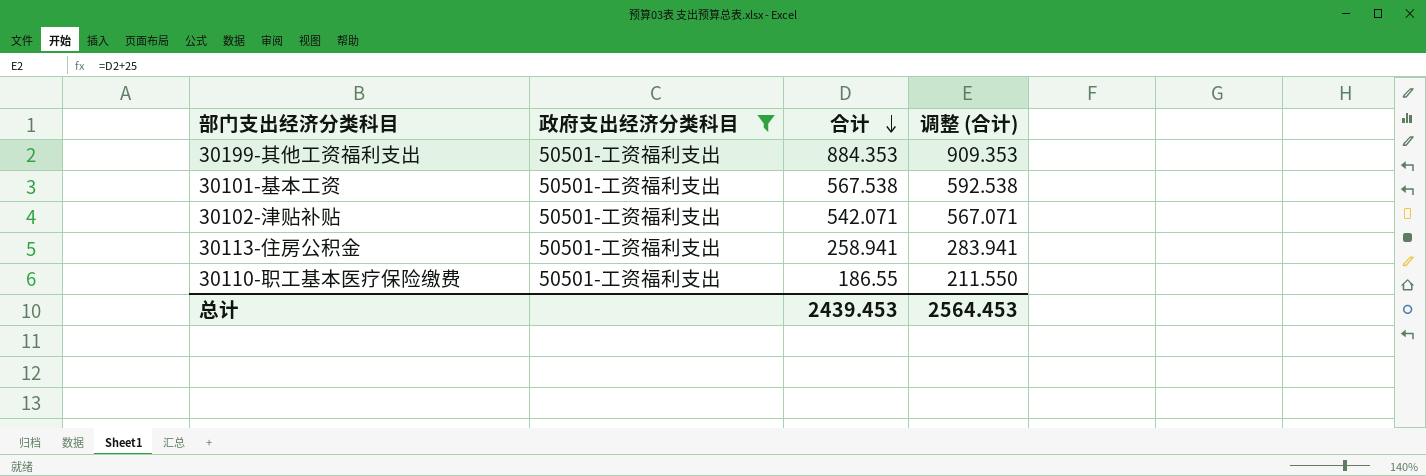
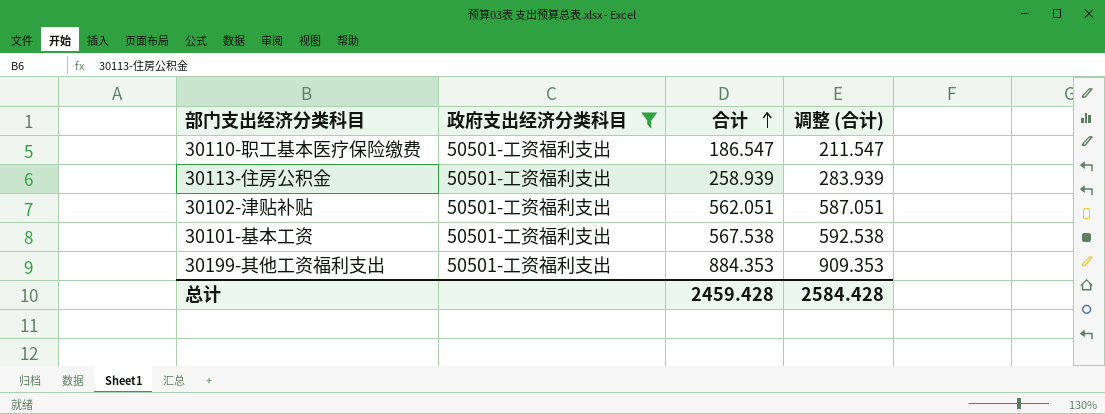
row order: 合计 descending -> 合计 ascending
30110-职工基本医疗保险缴费 | 合计: 186.55 -> 186.547
30110-职工基本医疗保险缴费 | 调整 (合计): 211.550 -> 211.547
30113-住房公积金 | 合计: 258.941 -> 258.939
30113-住房公积金 | 调整 (合计): 283.941 -> 283.939
30102-津贴补贴 | 合计: 542.071 -> 562.051
30102-津贴补贴 | 调整 (合计): 567.071 -> 587.051
总计 | 合计: 2439.453 -> 2459.428
总计 | 调整 (合计): 2564.453 -> 2584.428

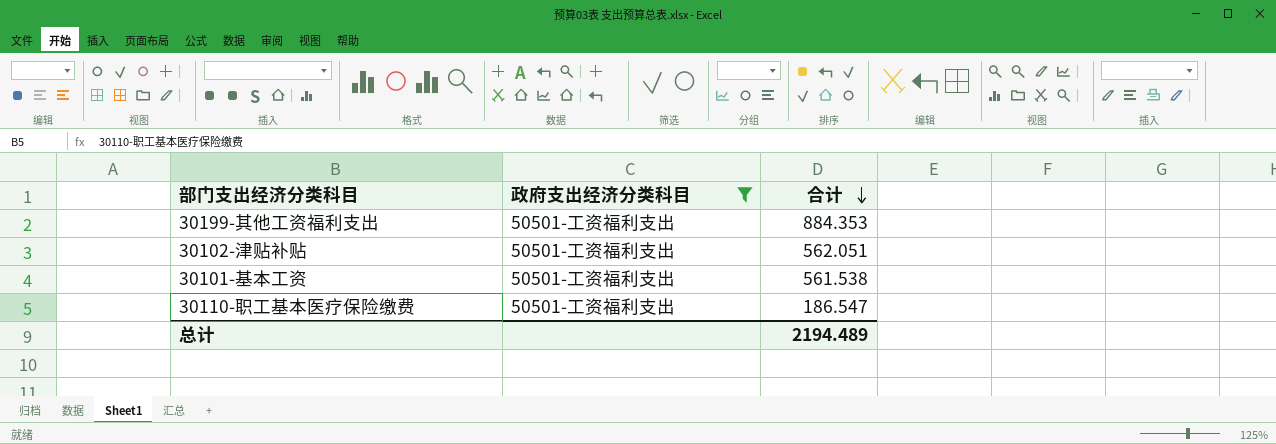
row order: 合计 ascending -> 合计 descending
column 调整 (合计) | formula: [合计] + 25 -> none
row 30113-住房公积金: 50501-工资福利支出 | 258.939 | 283.939 -> none
30101-基本工资 | 合计: 567.538 -> 561.538
总计 | 合计: 2459.428 -> 2194.489

